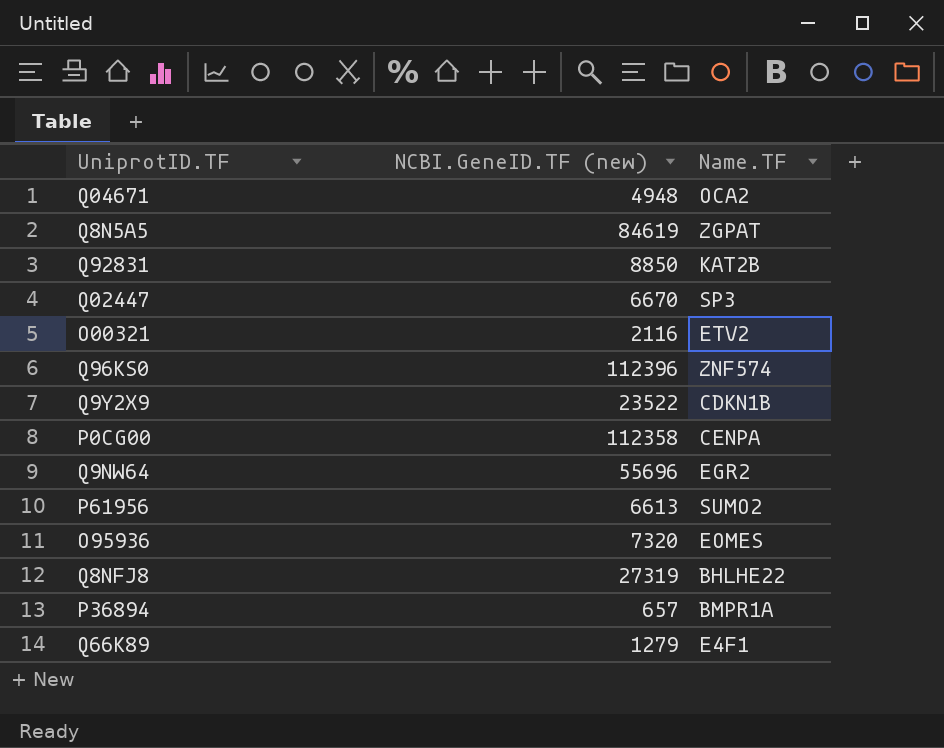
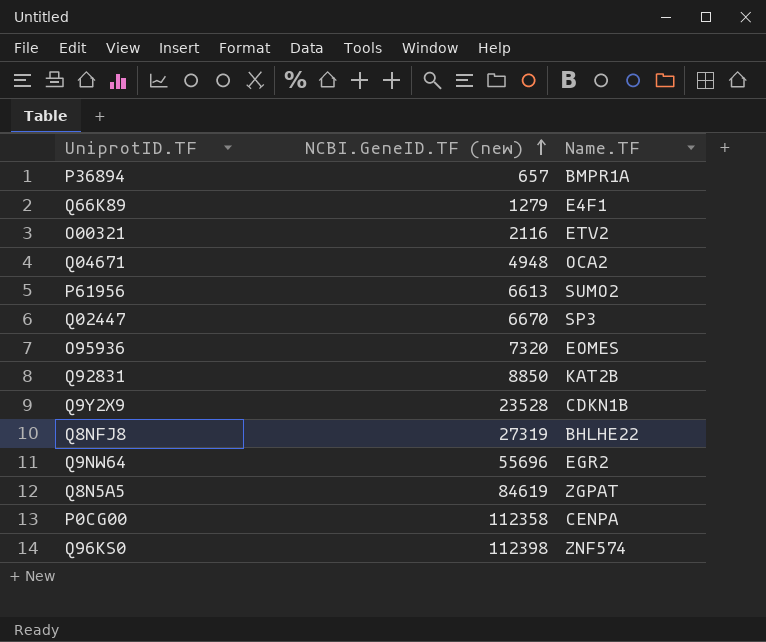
row order: none -> NCBI.GeneID.TF (new) ascending
Q9Y2X9 | NCBI.GeneID.TF (new): 23522 -> 23528
Q96KS0 | NCBI.GeneID.TF (new): 112396 -> 112398

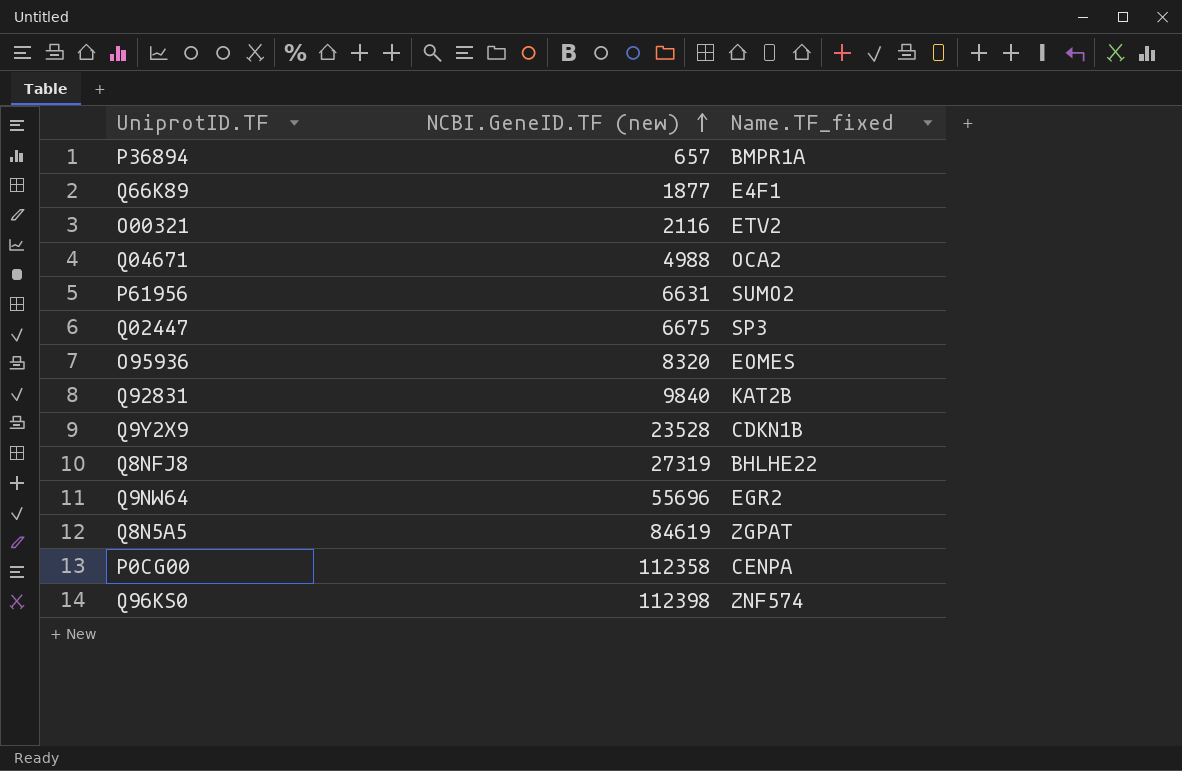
column name: Name.TF -> Name.TF_fixed
Q66K89 | NCBI.GeneID.TF (new): 1279 -> 1877
Q04671 | NCBI.GeneID.TF (new): 4948 -> 4988
P61956 | NCBI.GeneID.TF (new): 6613 -> 6631
Q02447 | NCBI.GeneID.TF (new): 6670 -> 6675
O95936 | NCBI.GeneID.TF (new): 7320 -> 8320
Q92831 | NCBI.GeneID.TF (new): 8850 -> 9840

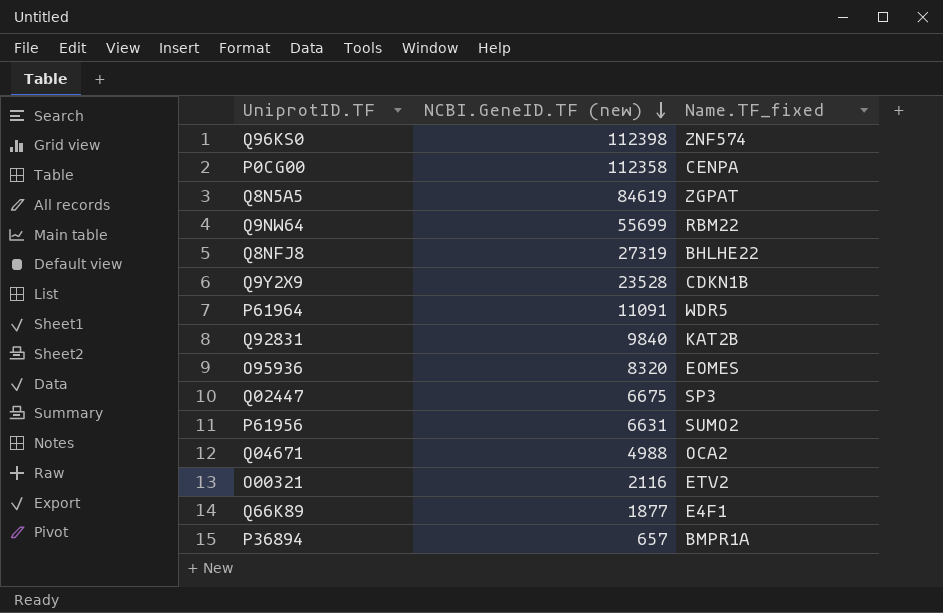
row order: NCBI.GeneID.TF (new) ascending -> NCBI.GeneID.TF (new) descending
Q9NW64 | NCBI.GeneID.TF (new): 55696 -> 55699
Q9NW64 | Name.TF_fixed: EGR2 -> RBM22
row P61964: none -> 11091 | WDR5

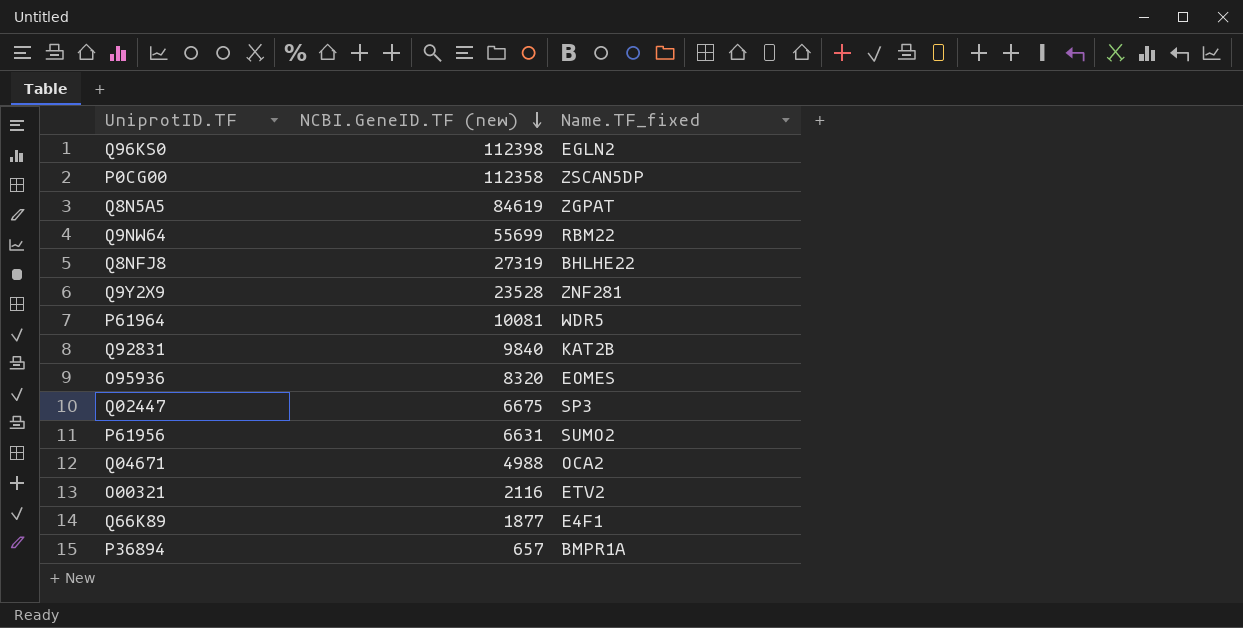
Q96KS0 | Name.TF_fixed: ZNF574 -> EGLN2
P0CG00 | Name.TF_fixed: CENPA -> ZSCAN5DP
Q9Y2X9 | Name.TF_fixed: CDKN1B -> ZNF281
P61964 | NCBI.GeneID.TF (new): 11091 -> 10081

